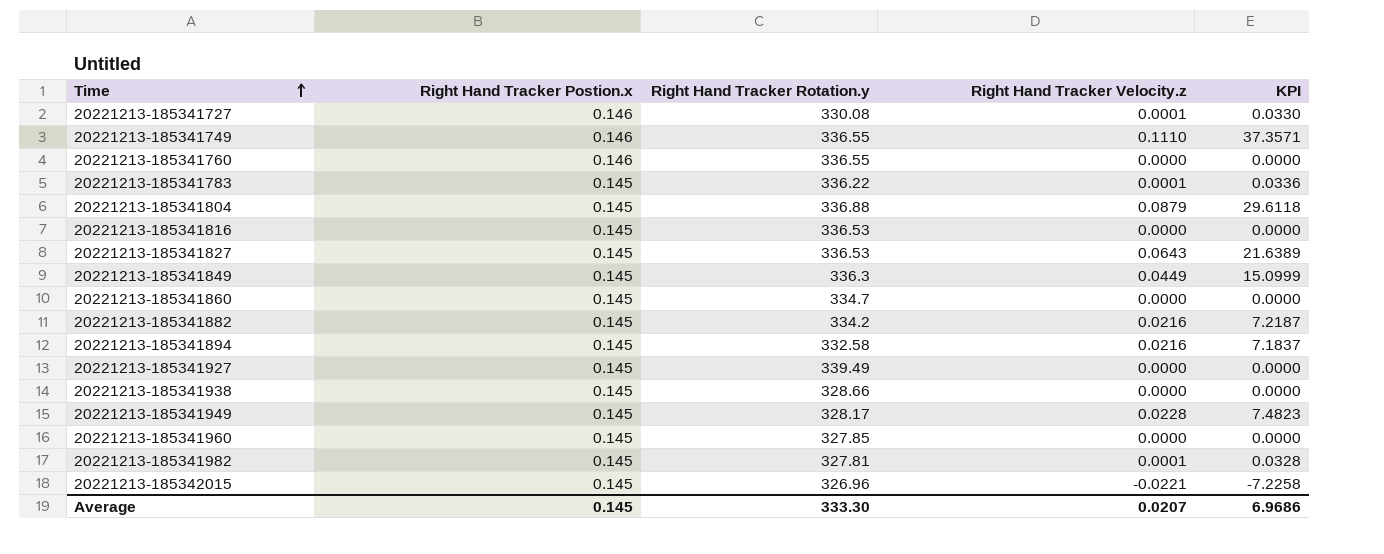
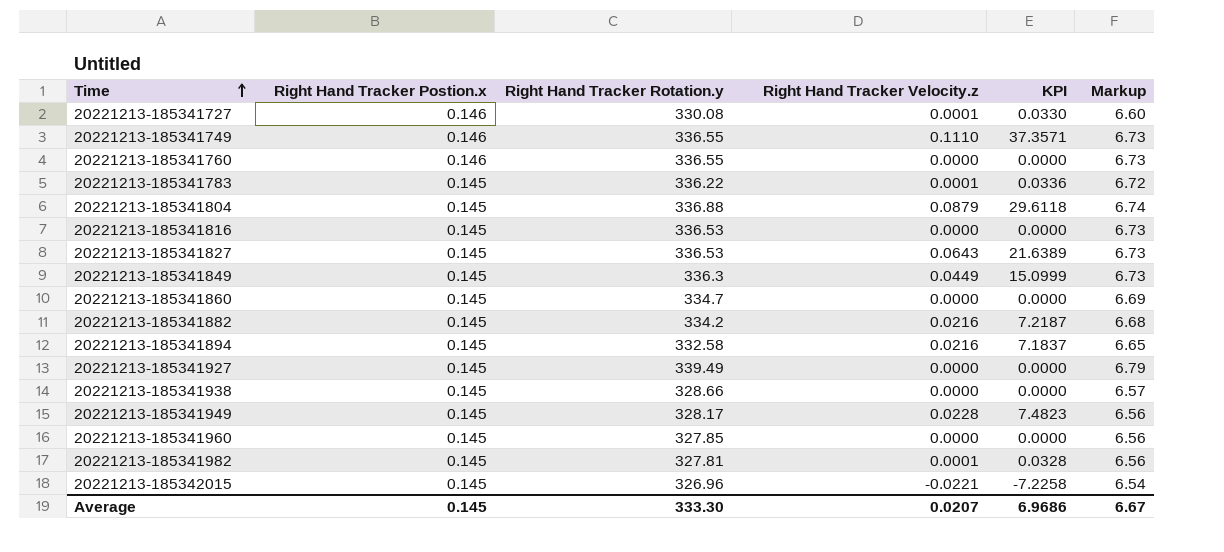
column Markup | formula: none -> [Right Hand Tracker Rotation.y] * 0.02

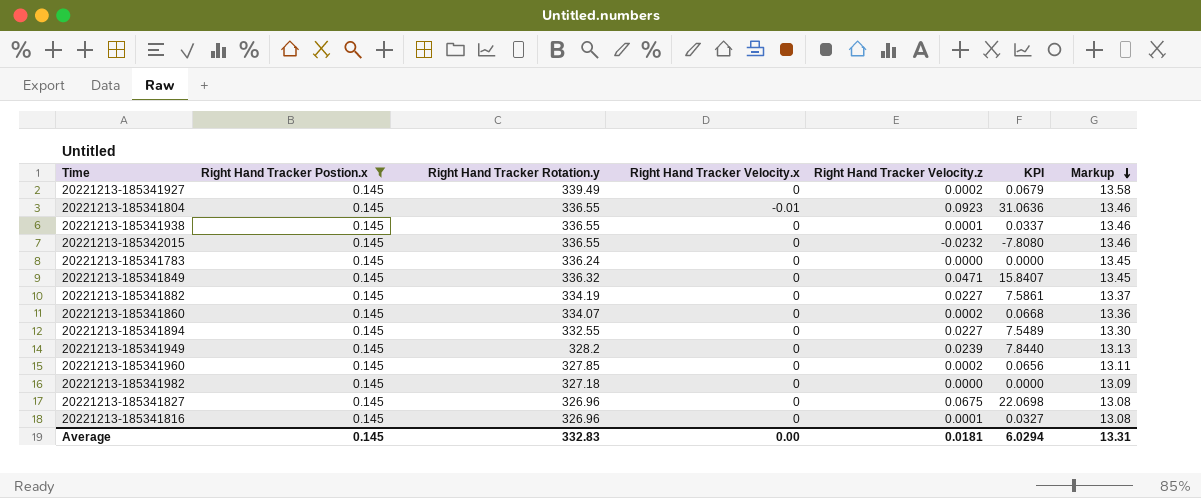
filter: none -> Right Hand Tracker Postion.x = 0.145
row order: Time ascending -> Markup descending
column Right Hand Tracker Velocity.x | position: none -> 4
column Markup | formula: [Right Hand Tracker Rotation.y] * 0.02 -> [Right Hand Tracker Rotation.y] * 0.04
20221213-185341927 | Right Hand Tracker Velocity.z: 0.0000 -> 0.0002
20221213-185341927 | KPI: 0.0000 -> 0.0679
20221213-185341804 | Right Hand Tracker Rotation.y: 336.88 -> 336.55
20221213-185341804 | Right Hand Tracker Velocity.z: 0.0879 -> 0.0923
20221213-185341804 | KPI: 29.6118 -> 31.0636
20221213-185341938 | Right Hand Tracker Rotation.y: 328.66 -> 336.55
20221213-185341938 | Right Hand Tracker Velocity.z: 0.0000 -> 0.0001
20221213-185341938 | KPI: 0.0000 -> 0.0337
20221213-185342015 | Right Hand Tracker Rotation.y: 326.96 -> 336.55
20221213-185342015 | Right Hand Tracker Velocity.z: -0.0221 -> -0.0232
20221213-185342015 | KPI: -7.2258 -> -7.8080
20221213-185341783 | Right Hand Tracker Rotation.y: 336.22 -> 336.24
20221213-185341783 | Right Hand Tracker Velocity.z: 0.0001 -> 0.0000
20221213-185341783 | KPI: 0.0336 -> 0.0000
20221213-185341849 | Right Hand Tracker Rotation.y: 336.3 -> 336.32
20221213-185341849 | Right Hand Tracker Velocity.z: 0.0449 -> 0.0471
20221213-185341849 | KPI: 15.0999 -> 15.8407
20221213-185341882 | Right Hand Tracker Rotation.y: 334.2 -> 334.19
20221213-185341882 | Right Hand Tracker Velocity.z: 0.0216 -> 0.0227
20221213-185341882 | KPI: 7.2187 -> 7.5861
20221213-185341860 | Right Hand Tracker Rotation.y: 334.7 -> 334.07
20221213-185341860 | Right Hand Tracker Velocity.z: 0.0000 -> 0.0002
20221213-185341860 | KPI: 0.0000 -> 0.0668
20221213-185341894 | Right Hand Tracker Rotation.y: 332.58 -> 332.55
20221213-185341894 | Right Hand Tracker Velocity.z: 0.0216 -> 0.0227
20221213-185341894 | KPI: 7.1837 -> 7.5489
20221213-185341949 | Right Hand Tracker Rotation.y: 328.17 -> 328.2
20221213-185341949 | Right Hand Tracker Velocity.z: 0.0228 -> 0.0239
20221213-185341949 | KPI: 7.4823 -> 7.8440
20221213-185341960 | Right Hand Tracker Velocity.z: 0.0000 -> 0.0002
20221213-185341960 | KPI: 0.0000 -> 0.0656
20221213-185341982 | Right Hand Tracker Rotation.y: 327.81 -> 327.18
20221213-185341982 | Right Hand Tracker Velocity.z: 0.0001 -> 0.0000
20221213-185341982 | KPI: 0.0328 -> 0.0000
20221213-185341827 | Right Hand Tracker Rotation.y: 336.53 -> 326.96
20221213-185341827 | Right Hand Tracker Velocity.z: 0.0643 -> 0.0675
20221213-185341827 | KPI: 21.6389 -> 22.0698
20221213-185341816 | Right Hand Tracker Rotation.y: 336.53 -> 326.96
20221213-185341816 | Right Hand Tracker Velocity.z: 0.0000 -> 0.0001
20221213-185341816 | KPI: 0.0000 -> 0.0327
Average | Right Hand Tracker Rotation.y: 333.30 -> 332.83
Average | Right Hand Tracker Velocity.z: 0.0207 -> 0.0181
Average | KPI: 6.9686 -> 6.0294
Average | Markup: 6.67 -> 13.31

